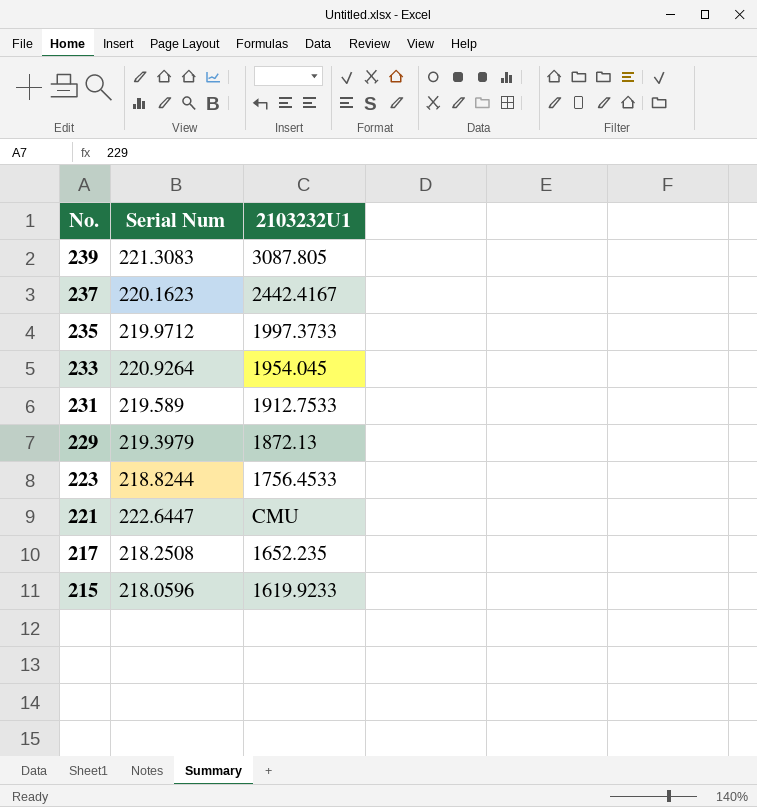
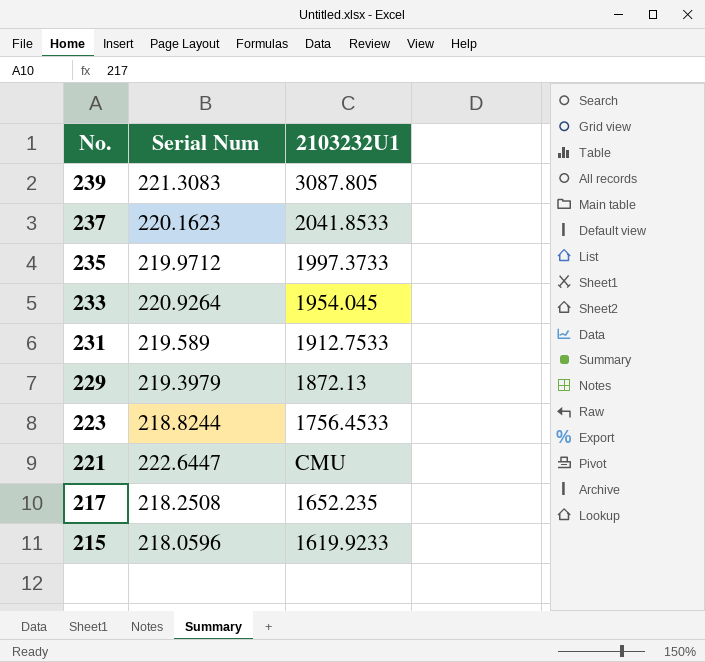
237 | 2103232U1: 2442.4167 -> 2041.8533

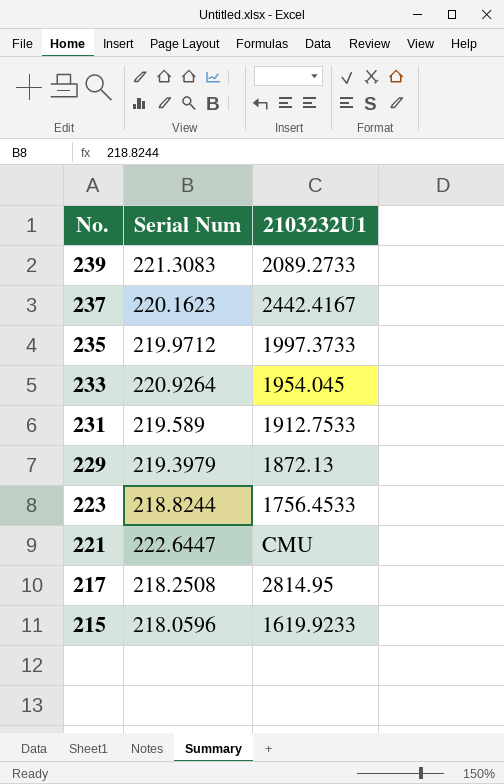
239 | 2103232U1: 3087.805 -> 2089.2733
237 | 2103232U1: 2041.8533 -> 2442.4167
217 | 2103232U1: 1652.235 -> 2814.95

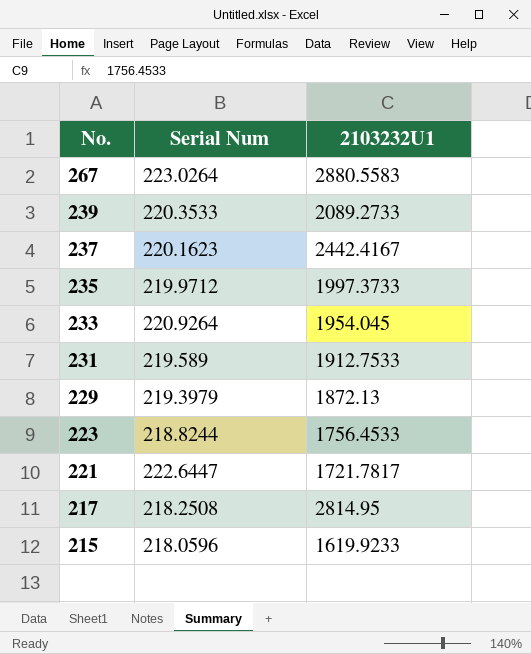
row 267: none -> 223.0264 | 2880.5583
239 | Serial Num: 221.3083 -> 220.3533
221 | 2103232U1: CMU -> 1721.7817

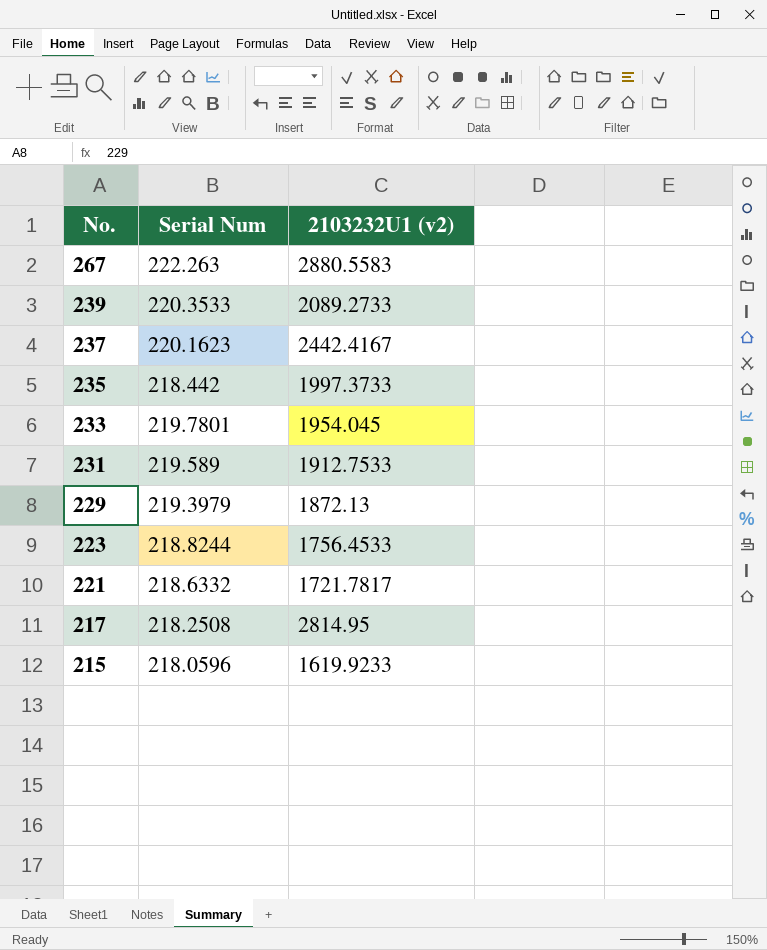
column name: 2103232U1 -> 2103232U1 (v2)
267 | Serial Num: 223.0264 -> 222.263
235 | Serial Num: 219.9712 -> 218.442
233 | Serial Num: 220.9264 -> 219.7801
221 | Serial Num: 222.6447 -> 218.6332

